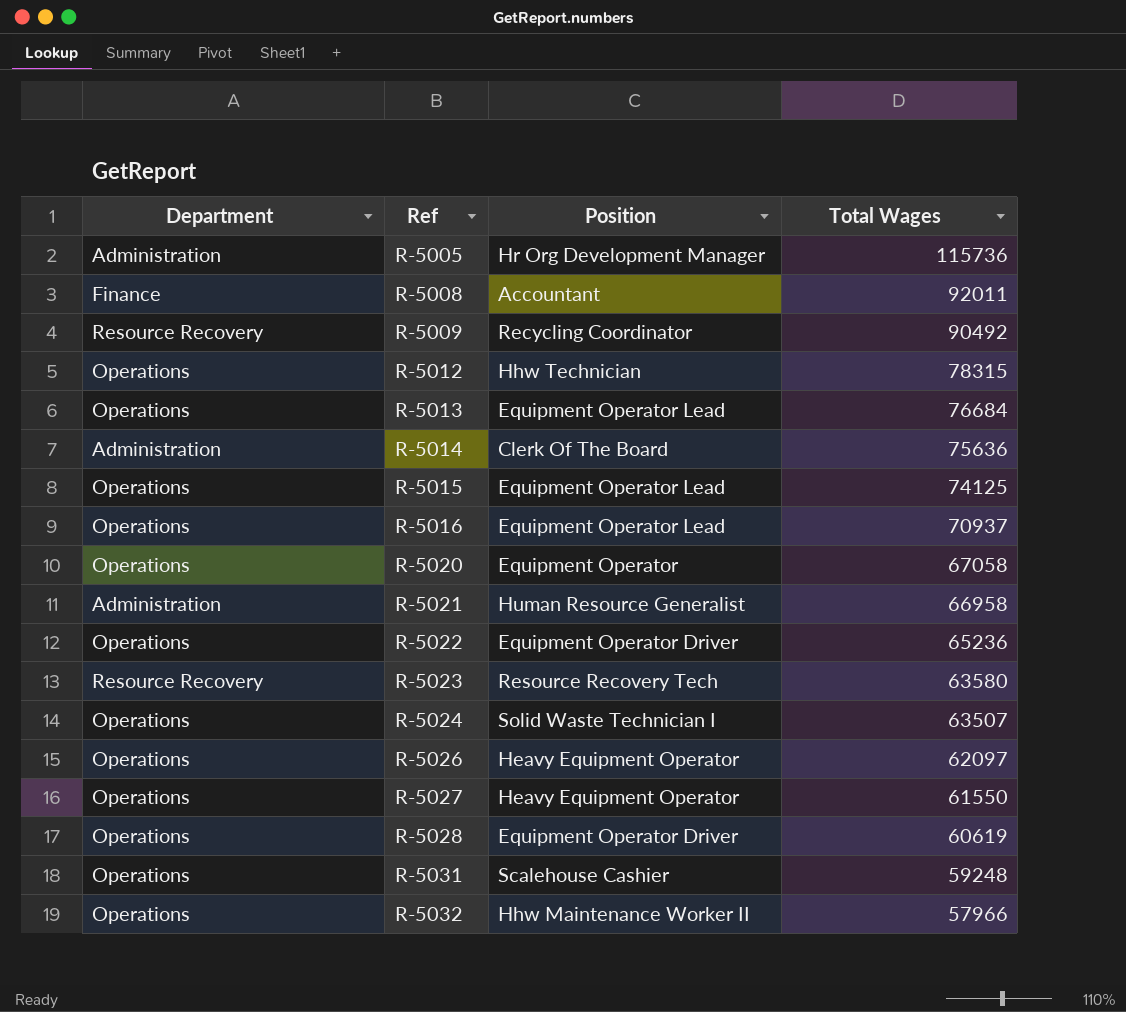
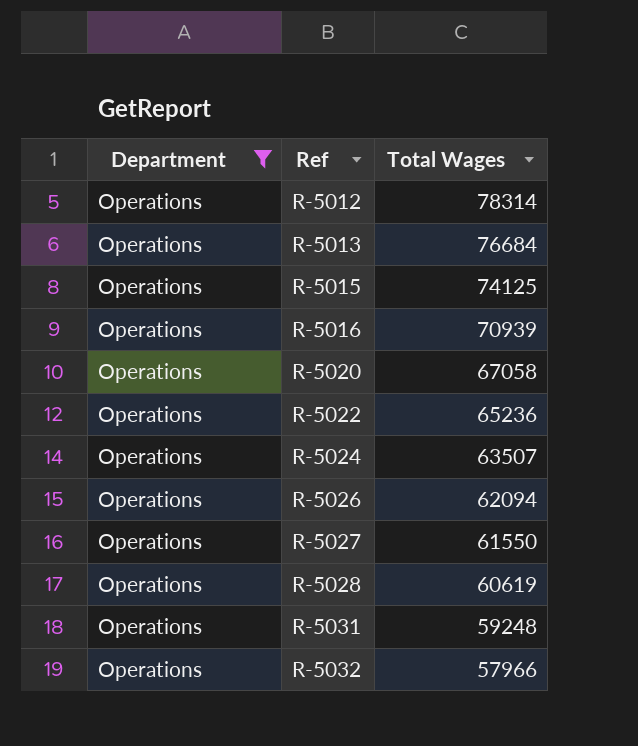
filter: none -> Department = Operations
column Position | position: 3 -> none
R-5012 | Total Wages: 78315 -> 78314
R-5016 | Total Wages: 70937 -> 70939
R-5026 | Total Wages: 62097 -> 62094

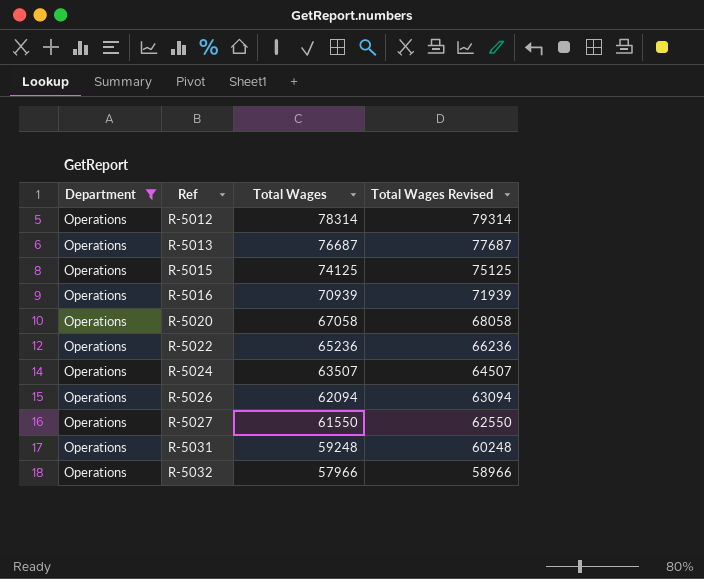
column Total Wages Revised | formula: none -> [Total Wages] + 1000
row R-5028: Operations | 60619 -> none
R-5013 | Total Wages: 76684 -> 76687

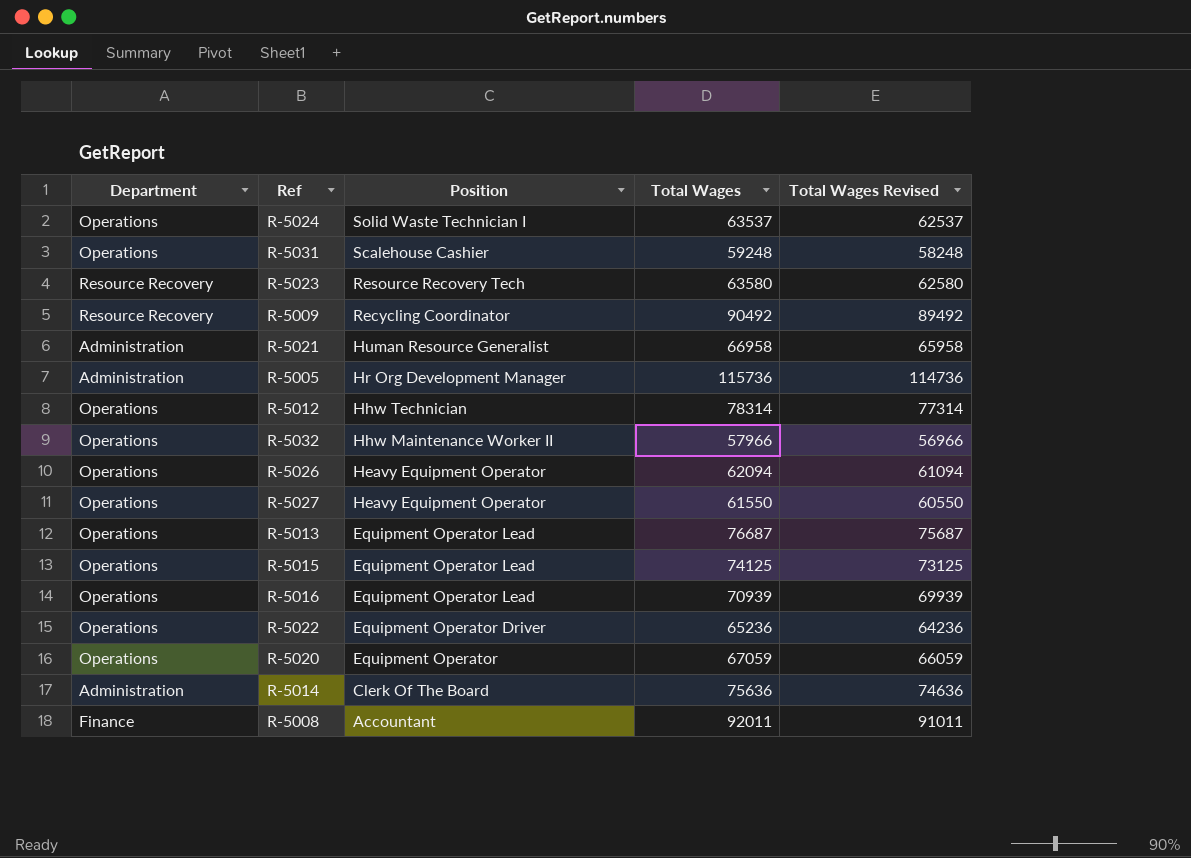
filter: Department = Operations -> none
row order: Ref ascending -> Position descending
column Position | position: none -> 3
column Total Wages Revised | formula: [Total Wages] + 1000 -> [Total Wages] - 1000
R-5024 | Total Wages: 63507 -> 63537
R-5020 | Total Wages: 67058 -> 67059

